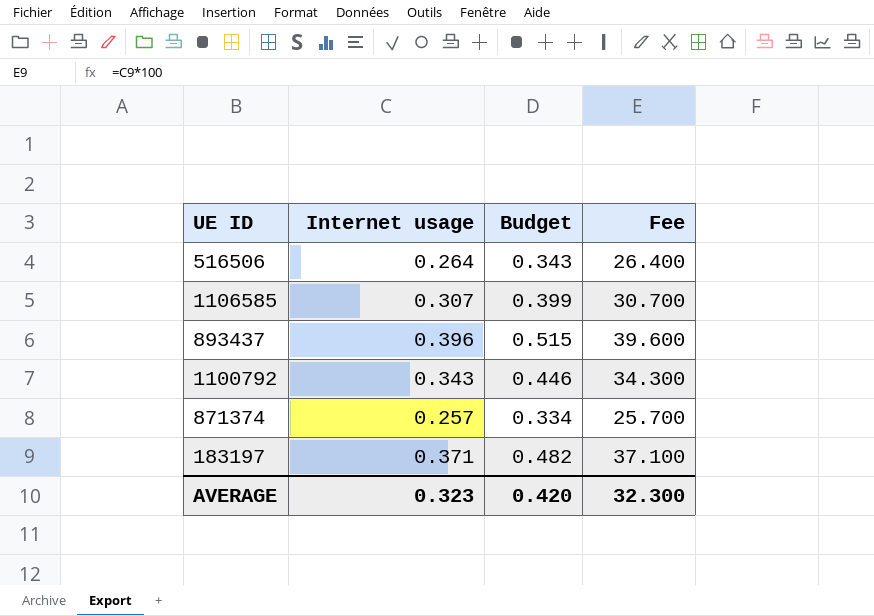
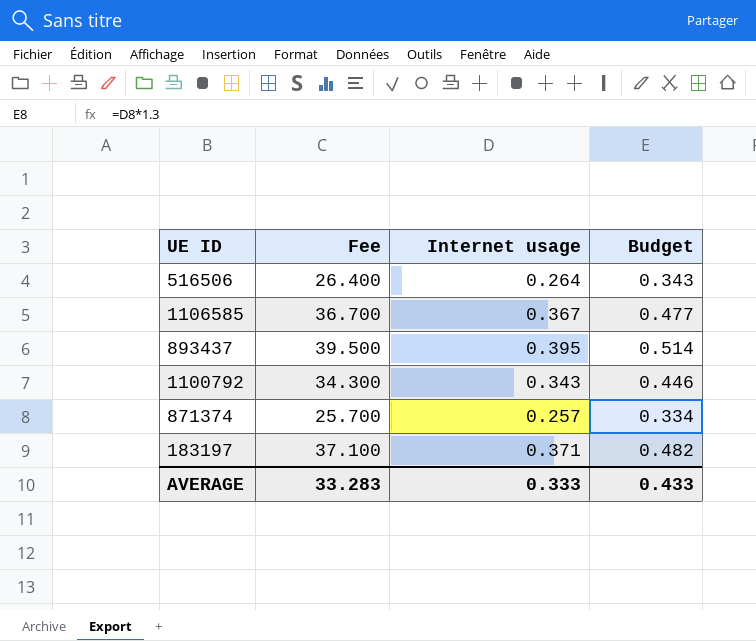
column Fee | position: 4 -> 2
1106585 | Fee: 30.700 -> 36.700
1106585 | Internet usage: 0.307 -> 0.367
1106585 | Budget: 0.399 -> 0.477
893437 | Fee: 39.600 -> 39.500
893437 | Internet usage: 0.396 -> 0.395
893437 | Budget: 0.515 -> 0.514
AVERAGE | Fee: 32.300 -> 33.283
AVERAGE | Internet usage: 0.323 -> 0.333
AVERAGE | Budget: 0.420 -> 0.433

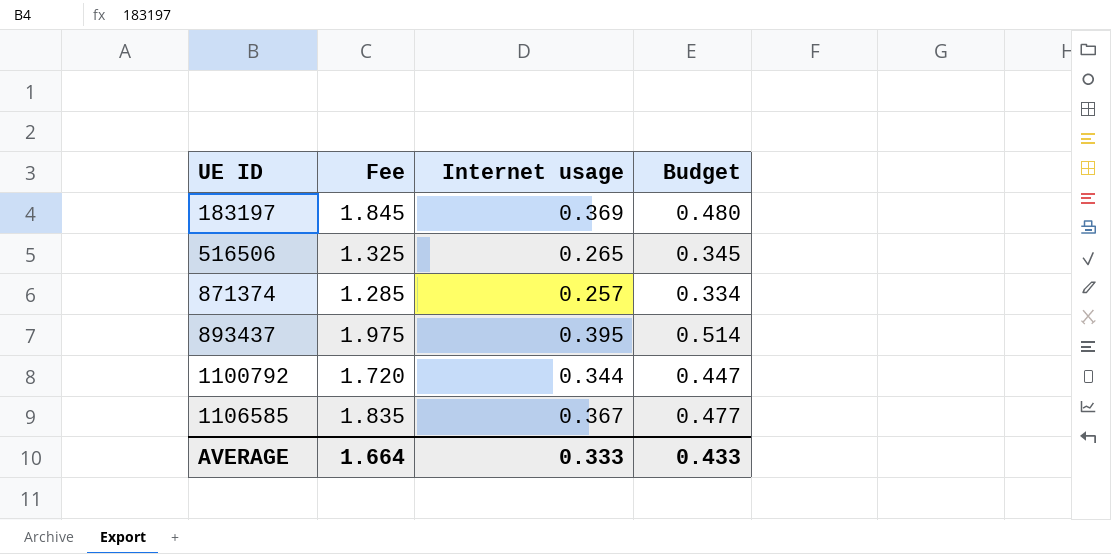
row order: none -> UE ID ascending
column Fee | formula: [Internet usage] * 100 -> [Internet usage] * 5
183197 | Internet usage: 0.371 -> 0.369
183197 | Budget: 0.482 -> 0.480
516506 | Internet usage: 0.264 -> 0.265
516506 | Budget: 0.343 -> 0.345
1100792 | Internet usage: 0.343 -> 0.344
1100792 | Budget: 0.446 -> 0.447
AVERAGE | Fee: 33.283 -> 1.664

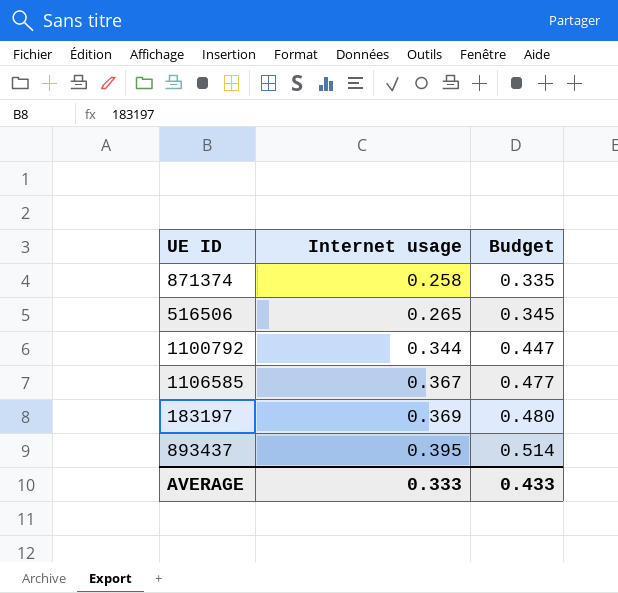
row order: UE ID ascending -> Internet usage ascending
column Fee | formula: [Internet usage] * 5 -> none
871374 | Internet usage: 0.257 -> 0.258
871374 | Budget: 0.334 -> 0.335

